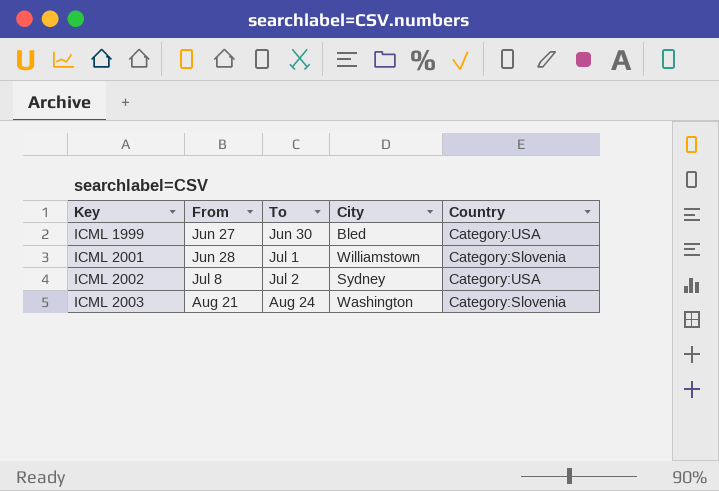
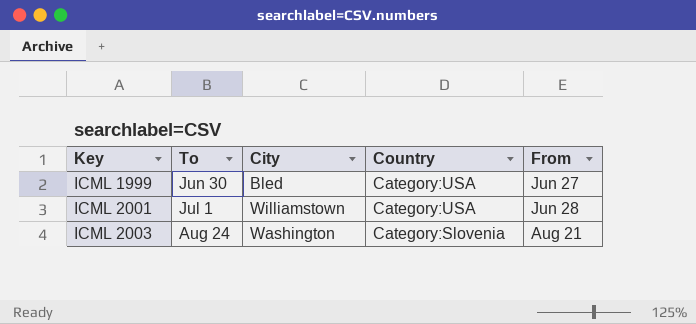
column From | position: 2 -> 5
row ICML 2002: Jul 8 | Jul 2 | Sydney | Category:USA -> none
ICML 2001 | Country: Category:Slovenia -> Category:USA

